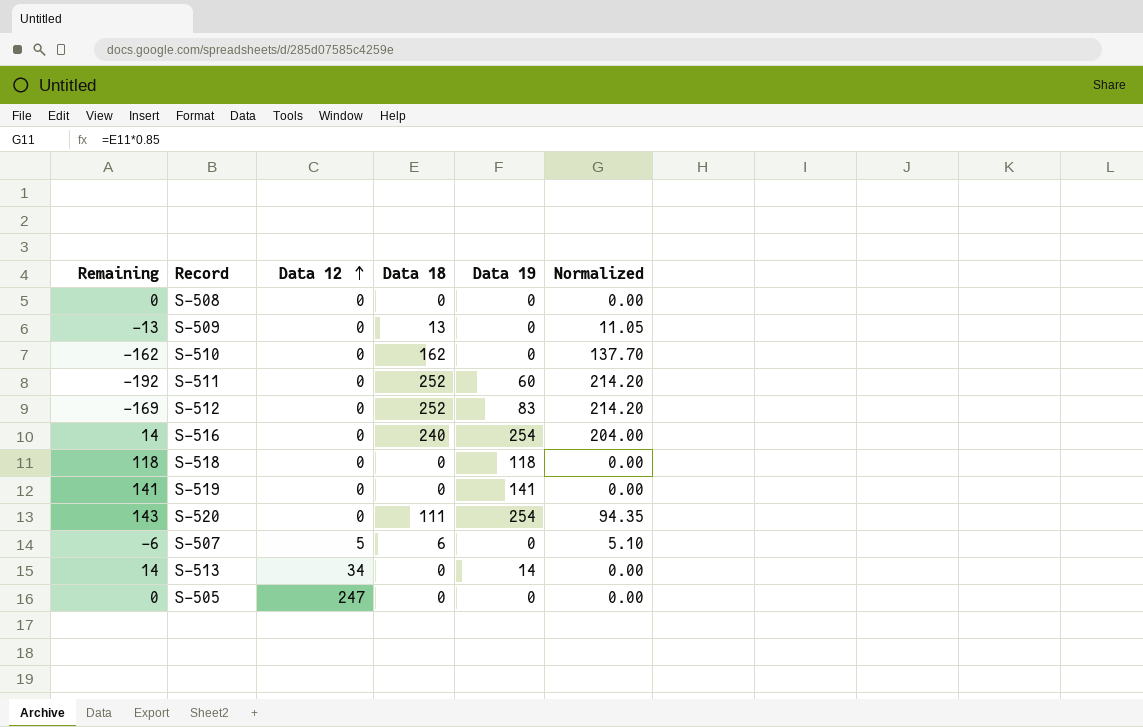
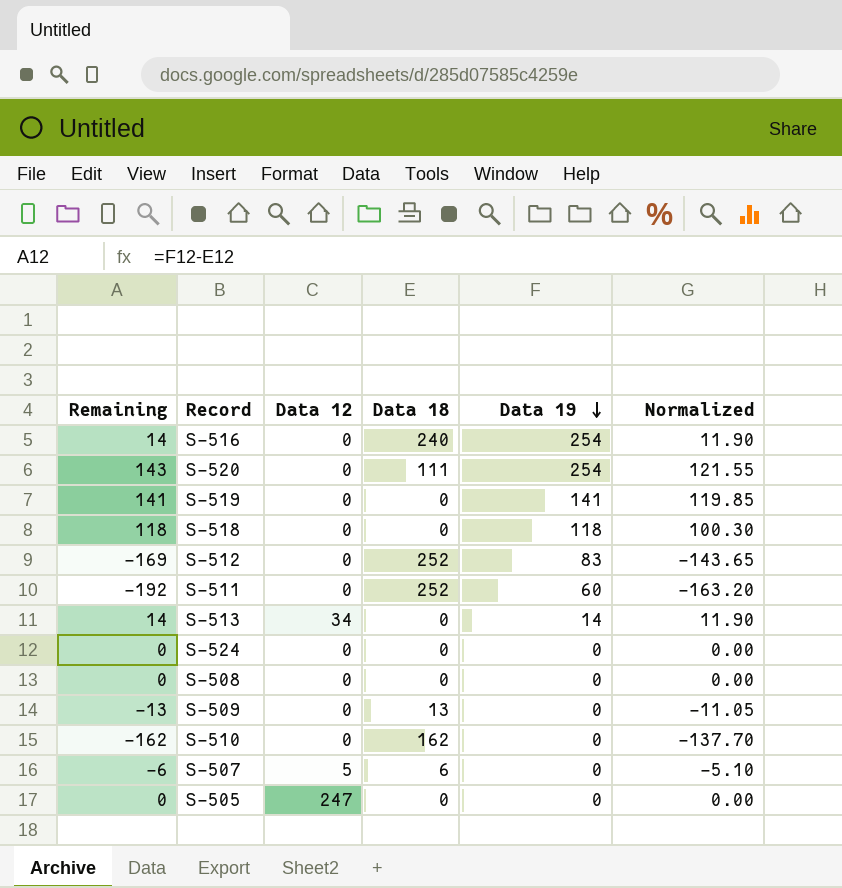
row order: Data 12 ascending -> Data 19 descending
column Normalized | formula: [Data 18] * 0.85 -> [Remaining] * 0.85
row S-524: none -> 0 | 0 | 0 | 0 | 0.00

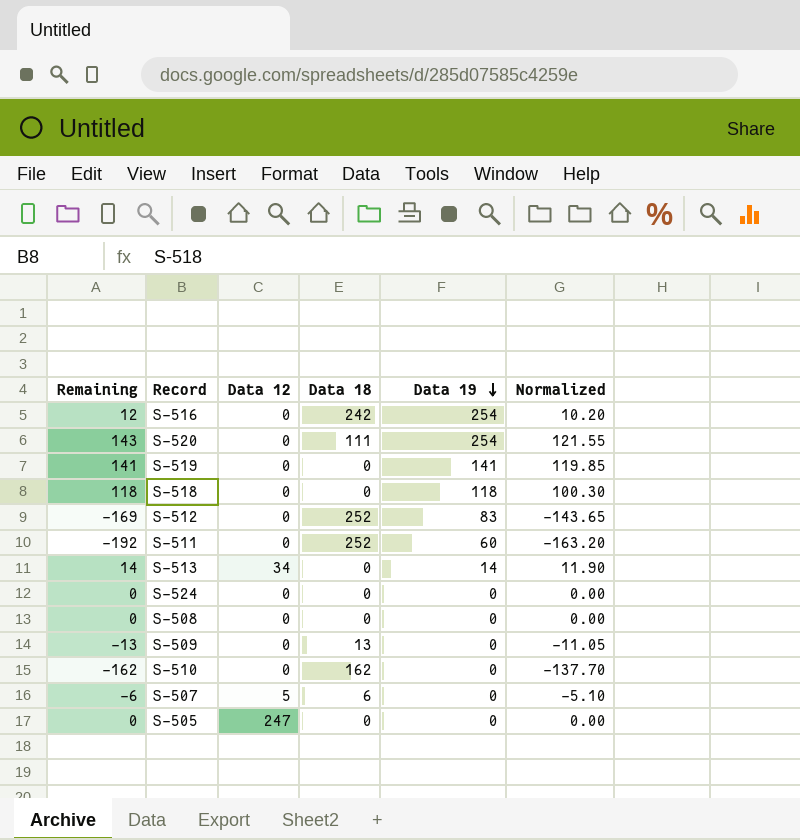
S-516 | Remaining: 14 -> 12
S-516 | Data 18: 240 -> 242
S-516 | Normalized: 11.90 -> 10.20

